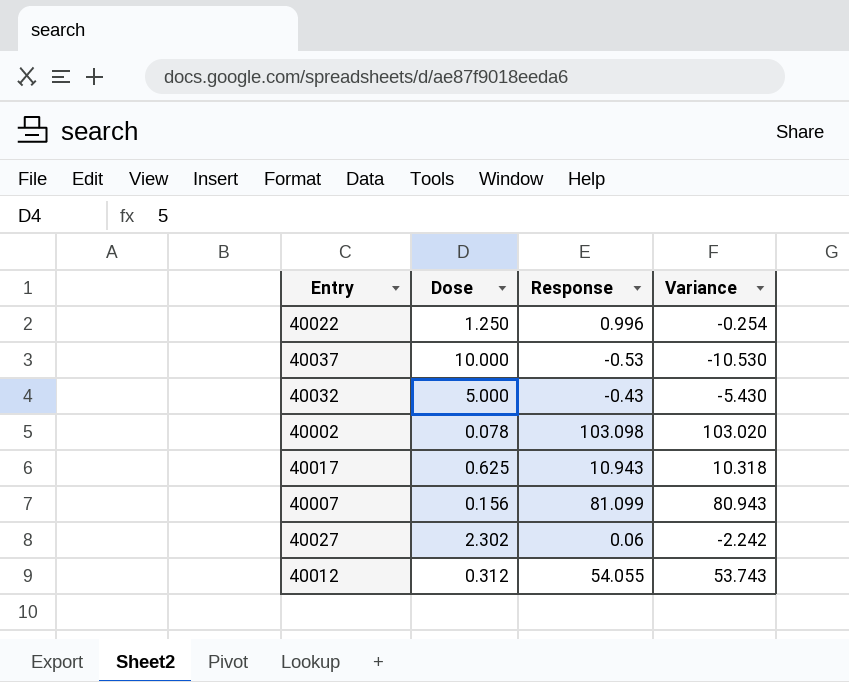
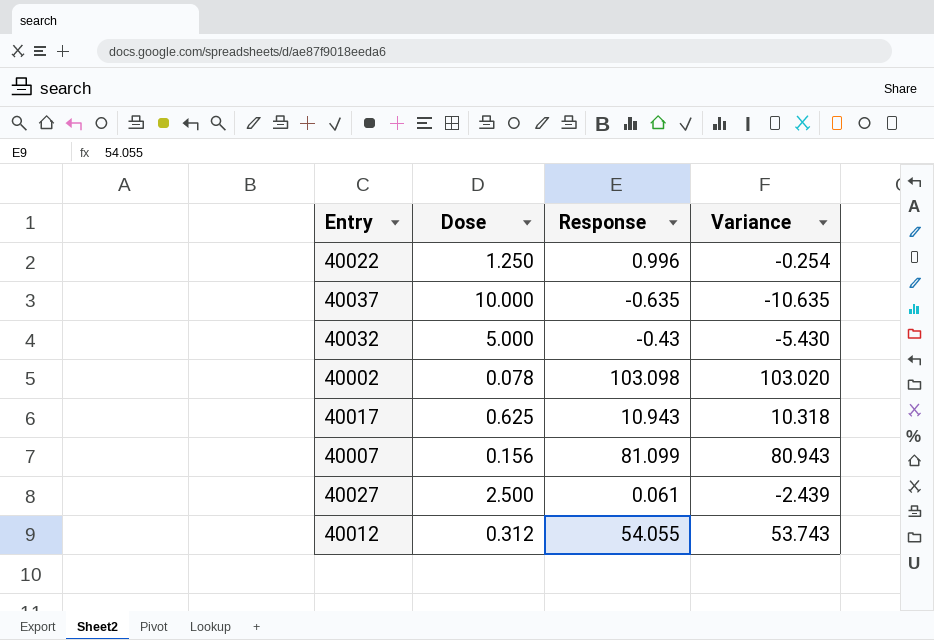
40037 | Response: -0.53 -> -0.635
40037 | Variance: -10.530 -> -10.635
40027 | Dose: 2.302 -> 2.500
40027 | Response: 0.06 -> 0.061
40027 | Variance: -2.242 -> -2.439

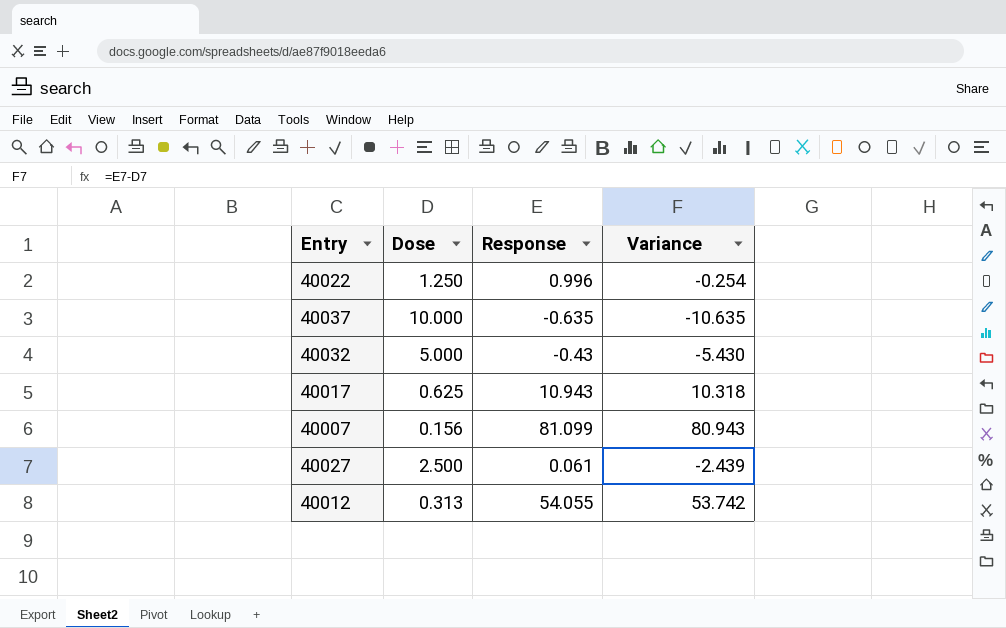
row 40002: 0.078 | 103.098 | 103.020 -> none
40012 | Dose: 0.312 -> 0.313
40012 | Variance: 53.743 -> 53.742

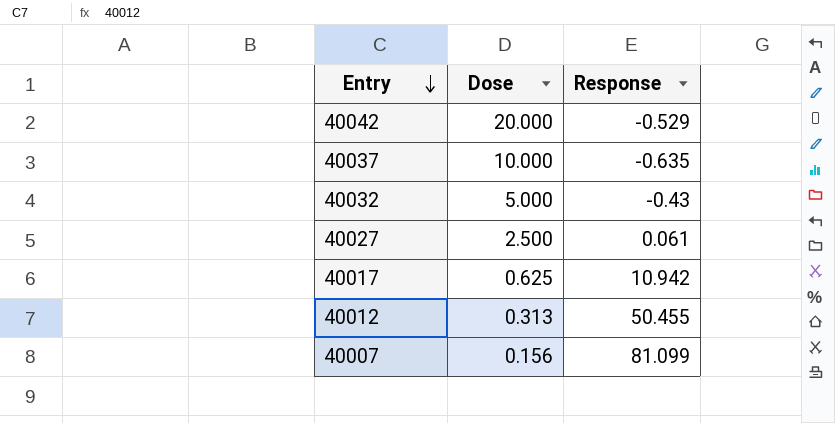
row order: none -> Entry descending
column Variance | formula: [Response] - [Dose] -> none
row 40022: 1.250 | 0.996 | -0.254 -> none
row 40042: none -> 20.000 | -0.529
40017 | Response: 10.943 -> 10.942
40012 | Response: 54.055 -> 50.455

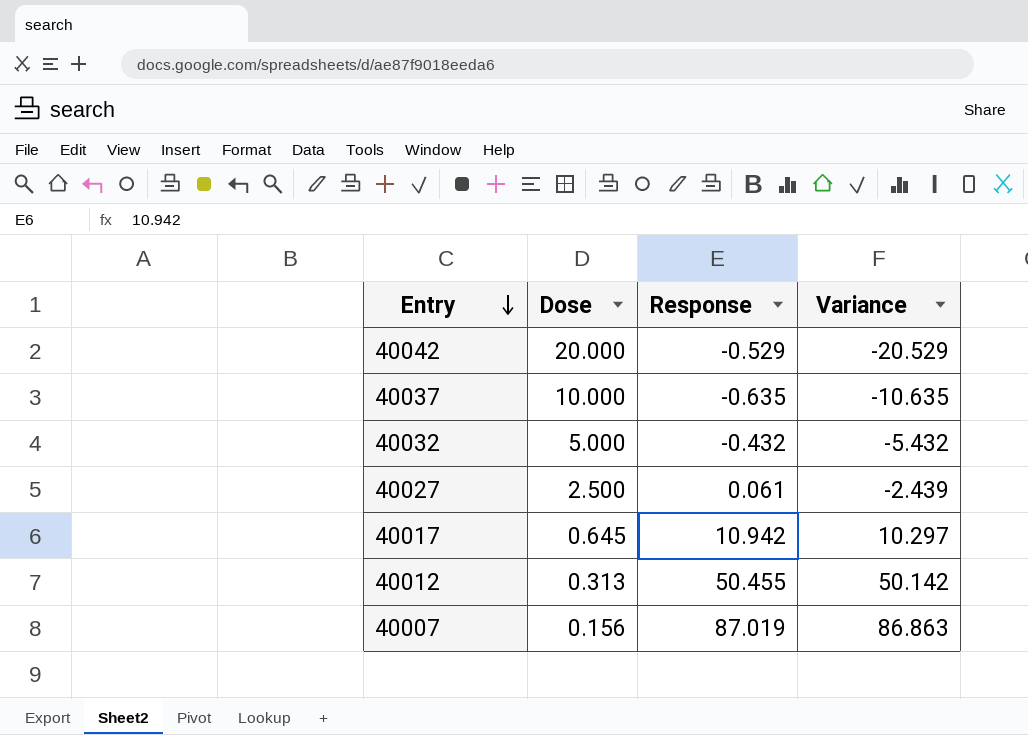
column Variance | formula: none -> [Response] - [Dose]
40032 | Response: -0.43 -> -0.432
40017 | Dose: 0.625 -> 0.645
40007 | Response: 81.099 -> 87.019

